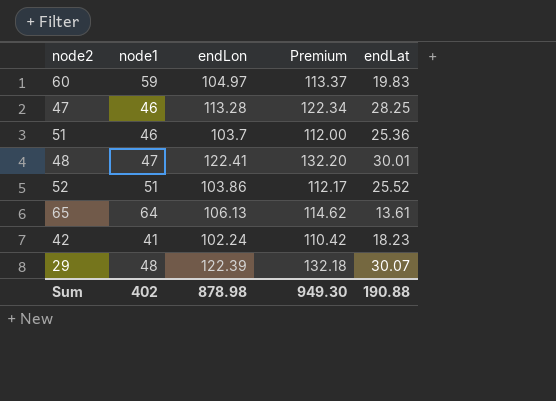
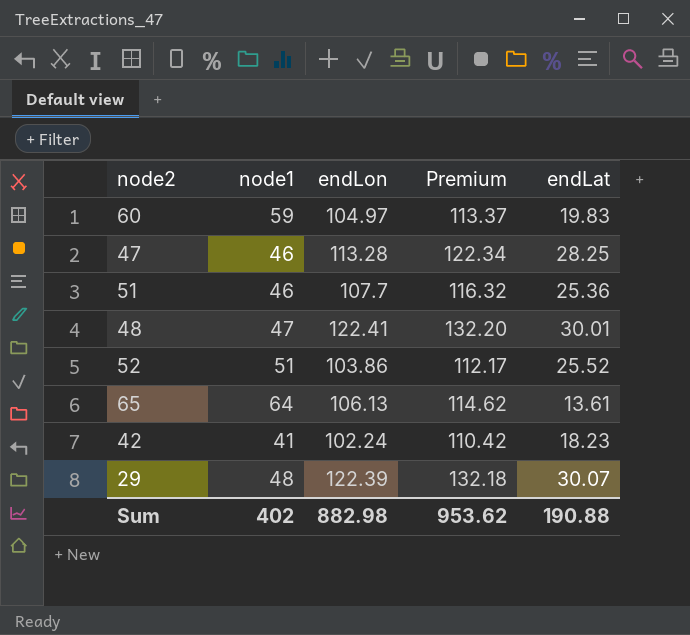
51 | endLon: 103.7 -> 107.7
51 | Premium: 112.00 -> 116.32
Sum | endLon: 878.98 -> 882.98
Sum | Premium: 949.30 -> 953.62

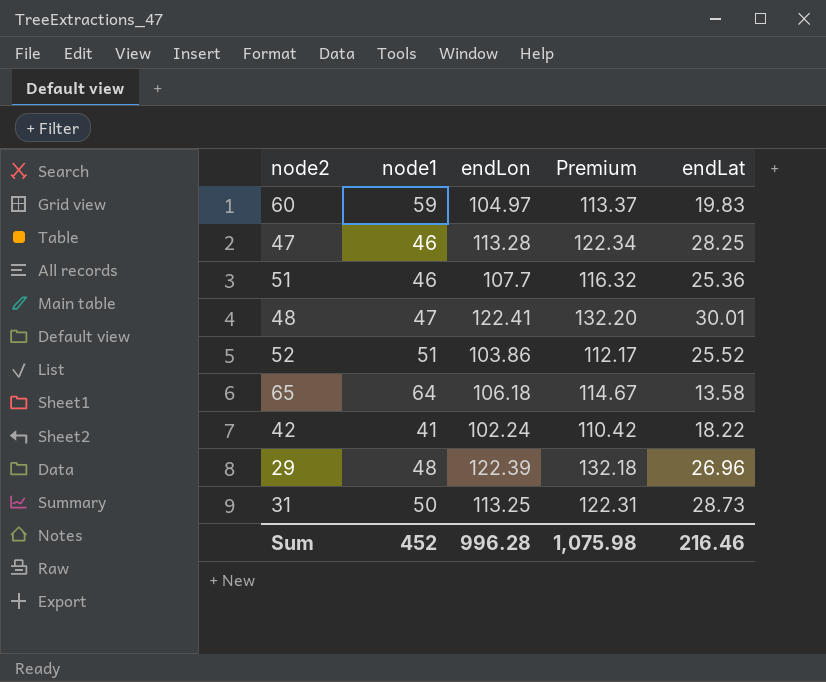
65 | endLon: 106.13 -> 106.18
65 | Premium: 114.62 -> 114.67
65 | endLat: 13.61 -> 13.58
42 | endLat: 18.23 -> 18.22
29 | endLat: 30.07 -> 26.96
row 31: none -> 50 | 113.25 | 122.31 | 28.73
Sum | node1: 402 -> 452
Sum | endLon: 882.98 -> 996.28
Sum | Premium: 953.62 -> 1,075.98
Sum | endLat: 190.88 -> 216.46

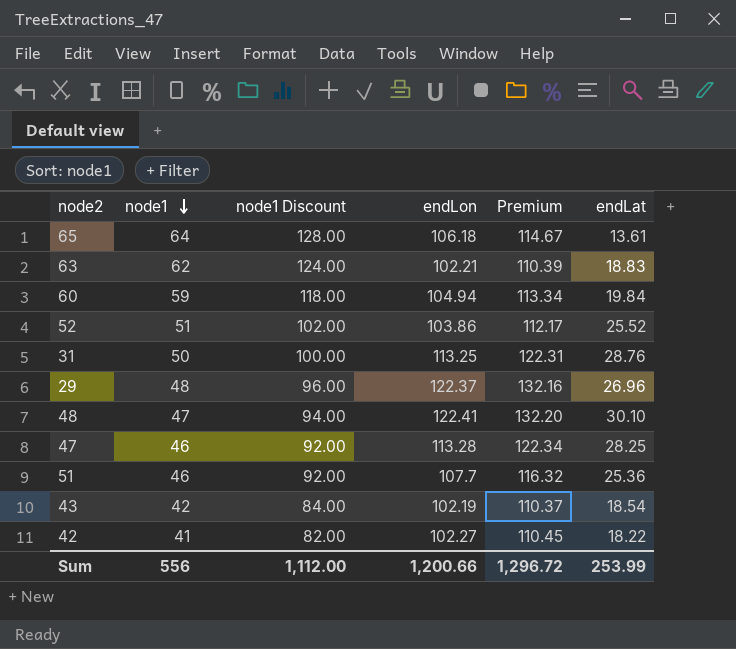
row order: none -> node1 descending
column node1 Discount | formula: none -> [node1] * 2
65 | endLat: 13.58 -> 13.61
row 63: none -> 62 | 124.00 | 102.21 | 110.39 | 18.83
60 | endLon: 104.97 -> 104.94
60 | Premium: 113.37 -> 113.34
60 | endLat: 19.83 -> 19.84
31 | endLat: 28.73 -> 28.76
29 | endLon: 122.39 -> 122.37
29 | Premium: 132.18 -> 132.16
48 | endLat: 30.01 -> 30.10
row 43: none -> 42 | 84.00 | 102.19 | 110.37 | 18.54
42 | endLon: 102.24 -> 102.27
42 | Premium: 110.42 -> 110.45
Sum | node1: 452 -> 556
Sum | endLon: 996.28 -> 1,200.66
Sum | Premium: 1,075.98 -> 1,296.72
Sum | endLat: 216.46 -> 253.99

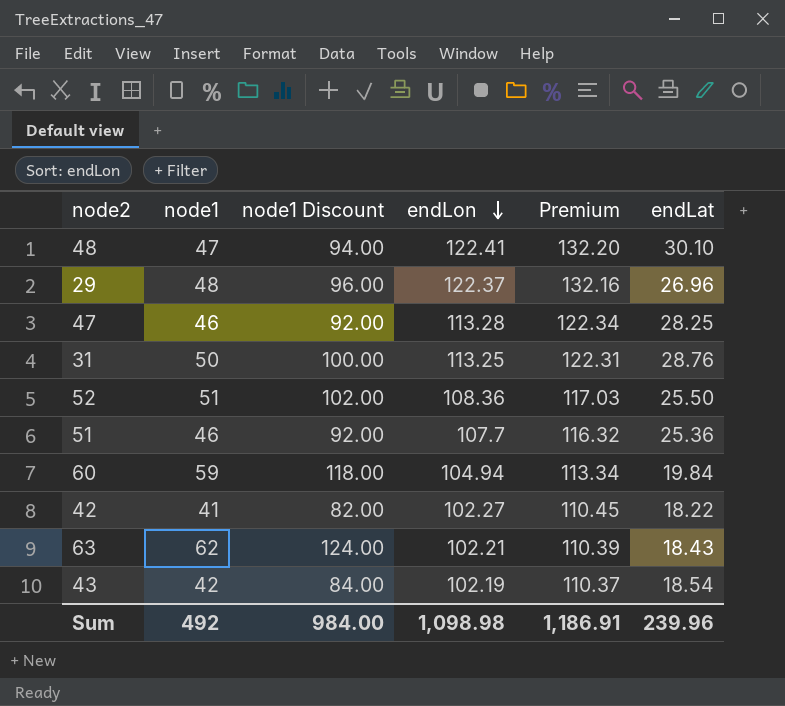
row order: node1 descending -> endLon descending
row 65: 64 | 128.00 | 106.18 | 114.67 | 13.61 -> none
52 | endLon: 103.86 -> 108.36
52 | Premium: 112.17 -> 117.03
52 | endLat: 25.52 -> 25.50
63 | endLat: 18.83 -> 18.43
Sum | node1: 556 -> 492
Sum | node1 Discount: 1,112.00 -> 984.00
Sum | endLon: 1,200.66 -> 1,098.98
Sum | Premium: 1,296.72 -> 1,186.91
Sum | endLat: 253.99 -> 239.96

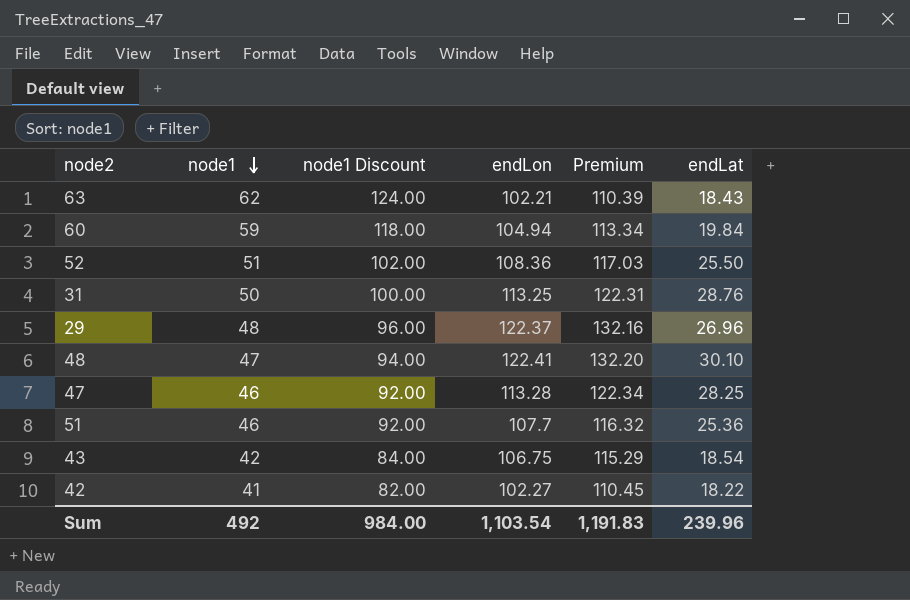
row order: endLon descending -> node1 descending
43 | endLon: 102.19 -> 106.75
43 | Premium: 110.37 -> 115.29
Sum | endLon: 1,098.98 -> 1,103.54
Sum | Premium: 1,186.91 -> 1,191.83

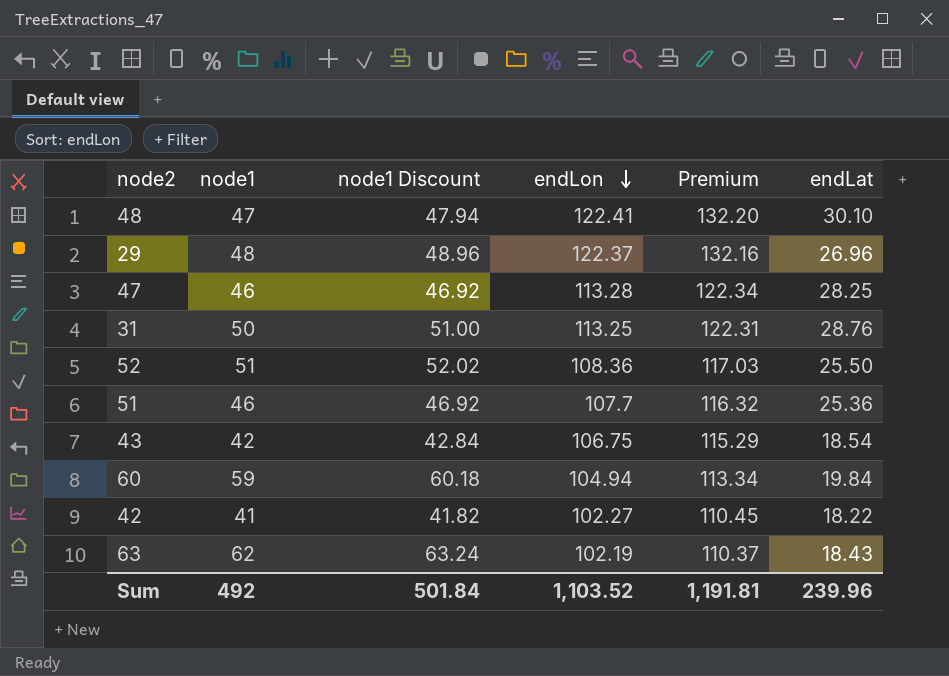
row order: node1 descending -> endLon descending
column node1 Discount | formula: [node1] * 2 -> [node1] * 1.02
63 | endLon: 102.21 -> 102.19
63 | Premium: 110.39 -> 110.37
Sum | node1 Discount: 984.00 -> 501.84
Sum | endLon: 1,103.54 -> 1,103.52
Sum | Premium: 1,191.83 -> 1,191.81

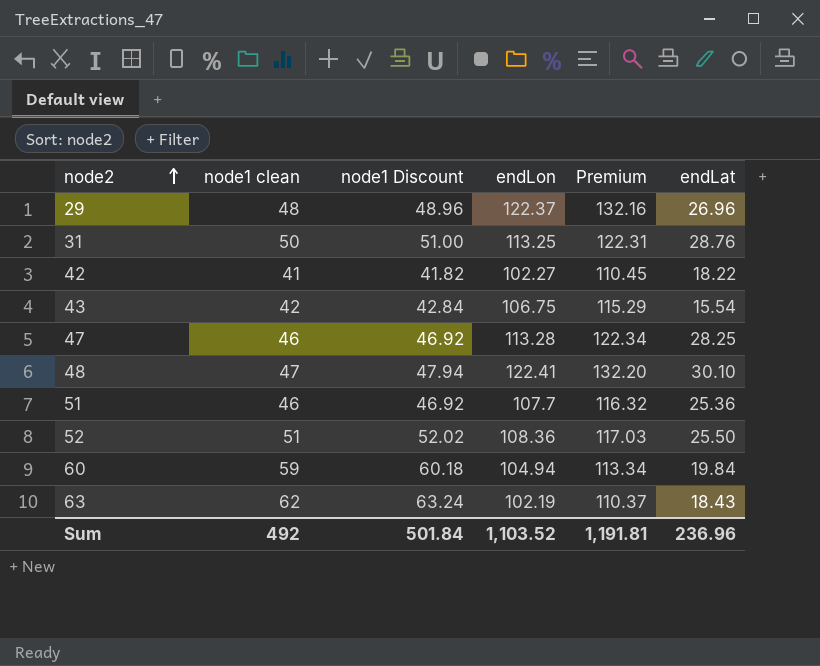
row order: endLon descending -> node2 ascending
column name: node1 -> node1 clean
43 | endLat: 18.54 -> 15.54
Sum | endLat: 239.96 -> 236.96

